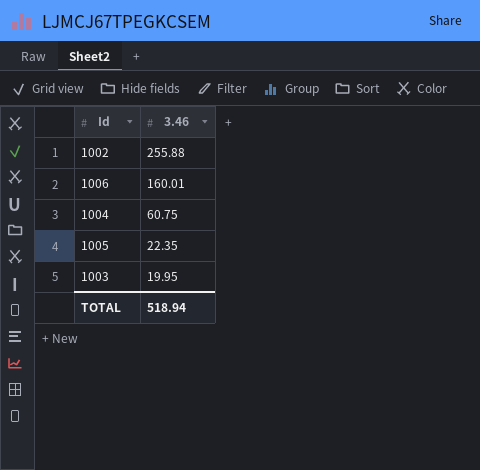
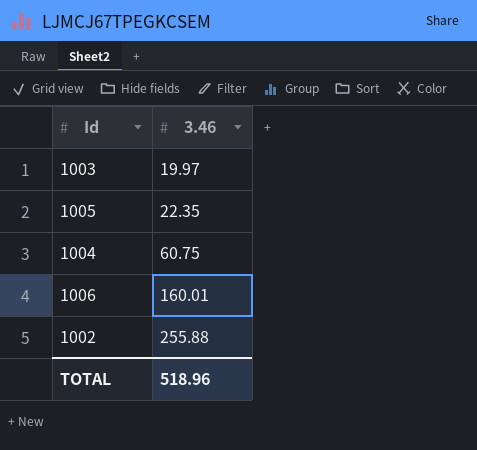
row order: 3.46 descending -> 3.46 ascending
1003 | 3.46: 19.95 -> 19.97
TOTAL | 3.46: 518.94 -> 518.96

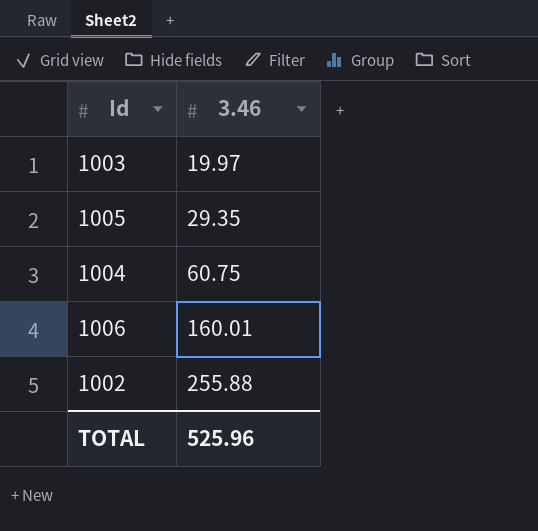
1005 | 3.46: 22.35 -> 29.35
TOTAL | 3.46: 518.96 -> 525.96

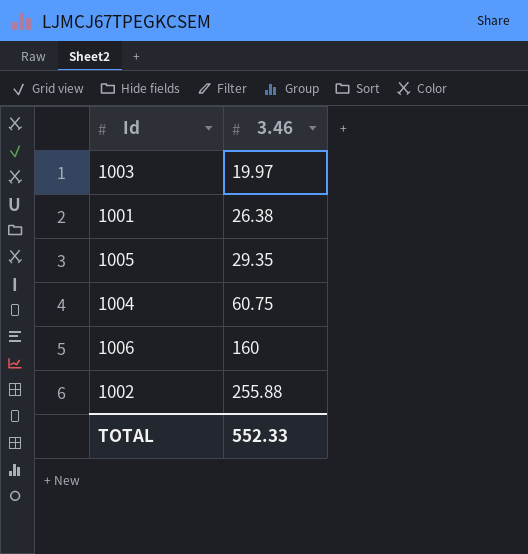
row 1001: none -> 26.38
1006 | 3.46: 160.01 -> 160
TOTAL | 3.46: 525.96 -> 552.33

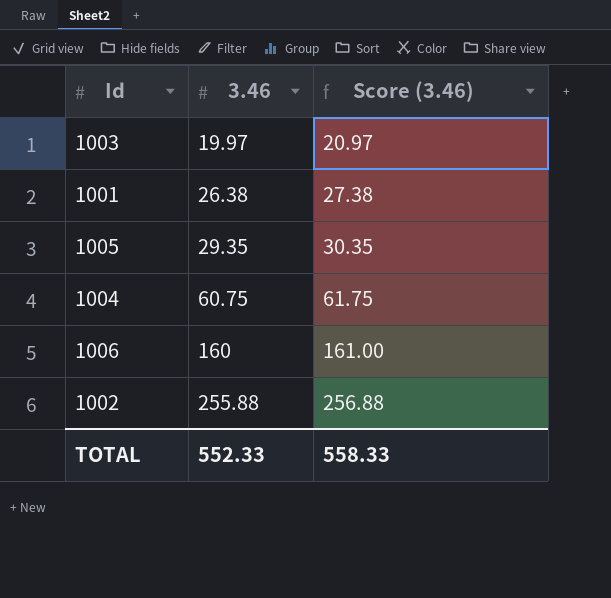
column Score (3.46) | formula: none -> [3.46] + 1

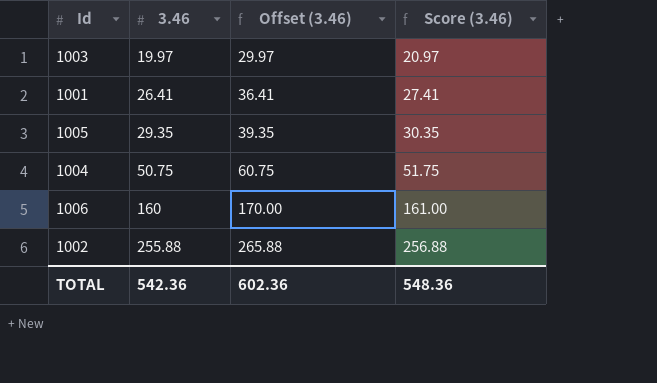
column Offset (3.46) | formula: none -> [3.46] + 10
1001 | 3.46: 26.38 -> 26.41
1001 | Score (3.46): 27.38 -> 27.41
1004 | 3.46: 60.75 -> 50.75
1004 | Score (3.46): 61.75 -> 51.75
TOTAL | 3.46: 552.33 -> 542.36
TOTAL | Score (3.46): 558.33 -> 548.36

